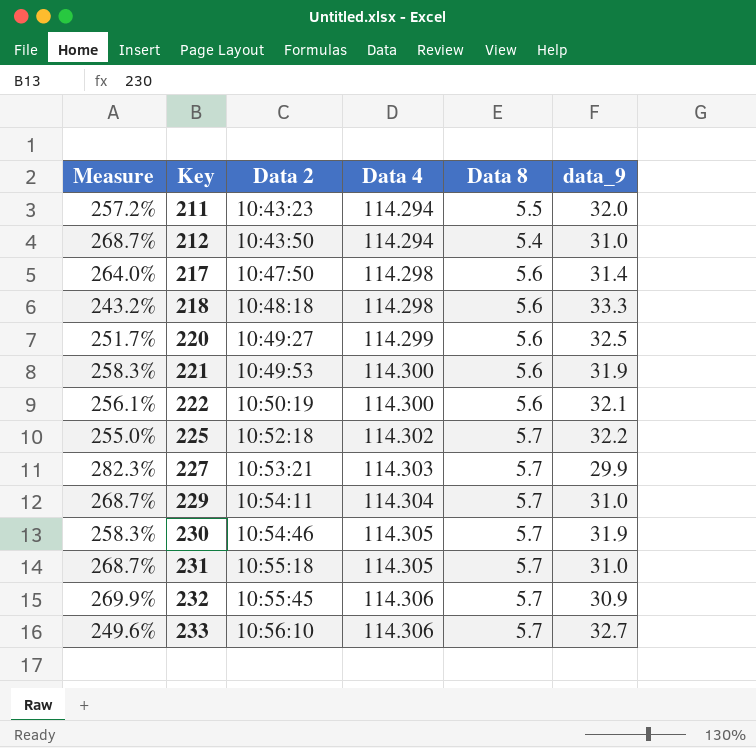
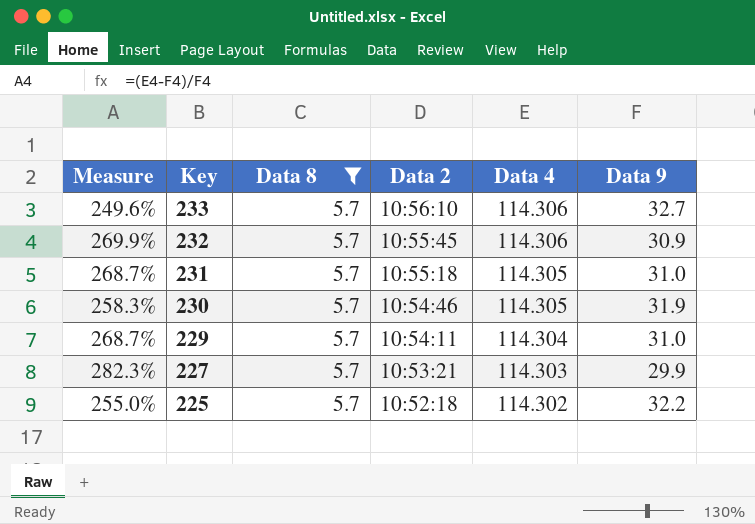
filter: none -> Data 8 = 5.7
row order: Key ascending -> Key descending
column Data 8 | position: 5 -> 3
column name: data_9 -> Data 9

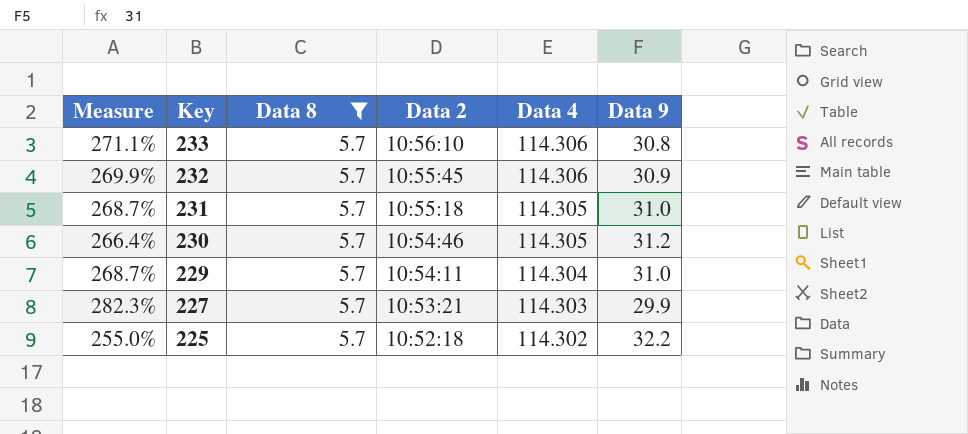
233 | Measure: 249.6% -> 271.1%
233 | Data 9: 32.7 -> 30.8
230 | Measure: 258.3% -> 266.4%
230 | Data 9: 31.9 -> 31.2

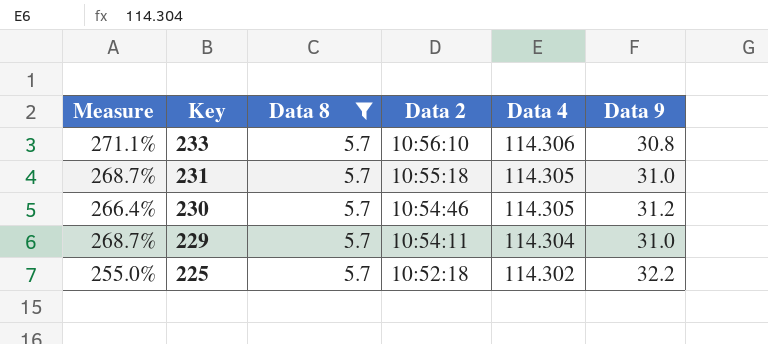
row 232: 269.9% | 5.7 | 10:55:45 | 114.306 | 30.9 -> none
row 227: 282.3% | 5.7 | 10:53:21 | 114.303 | 29.9 -> none

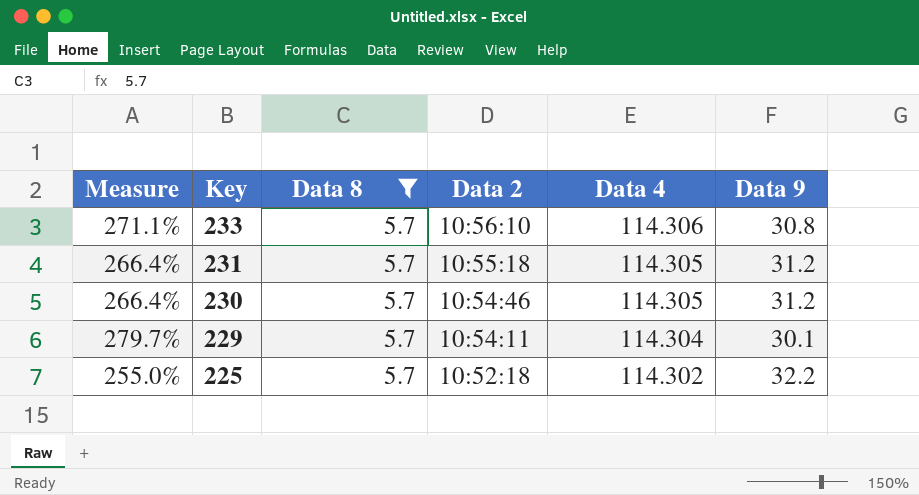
231 | Measure: 268.7% -> 266.4%
231 | Data 9: 31.0 -> 31.2
229 | Measure: 268.7% -> 279.7%
229 | Data 9: 31.0 -> 30.1

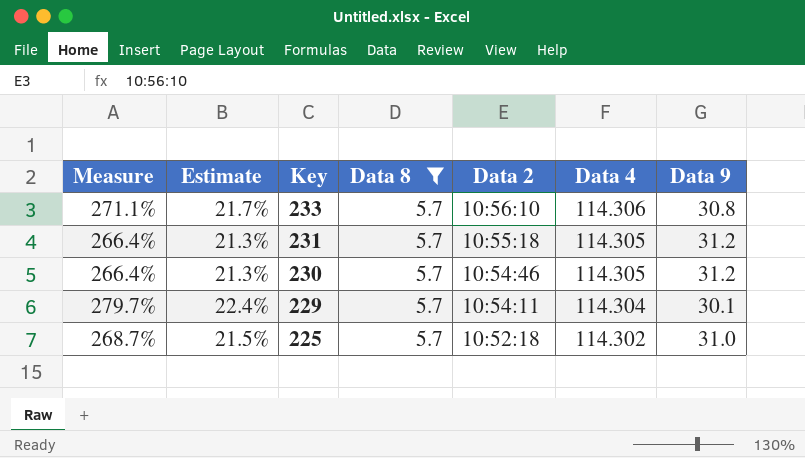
column Estimate | formula: none -> [Measure] * 0.08
225 | Measure: 255.0% -> 268.7%
225 | Data 9: 32.2 -> 31.0

